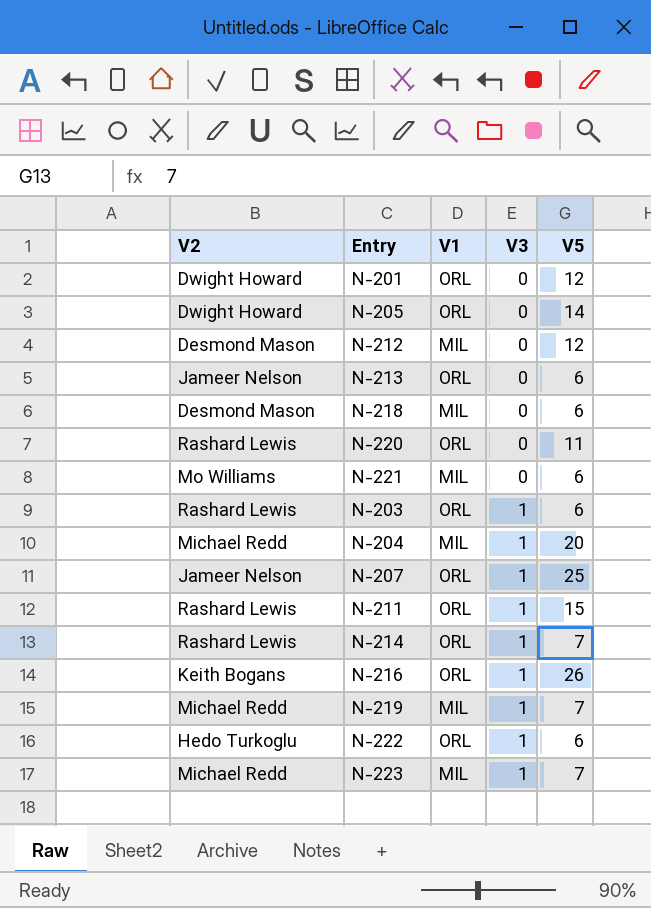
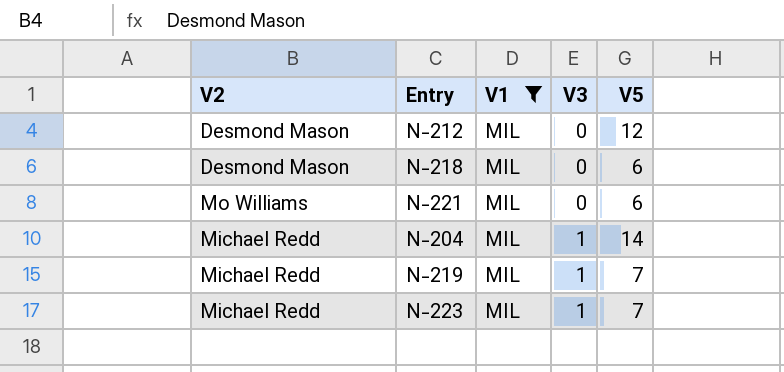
filter: none -> V1 = MIL
N-204 | V5: 20 -> 14

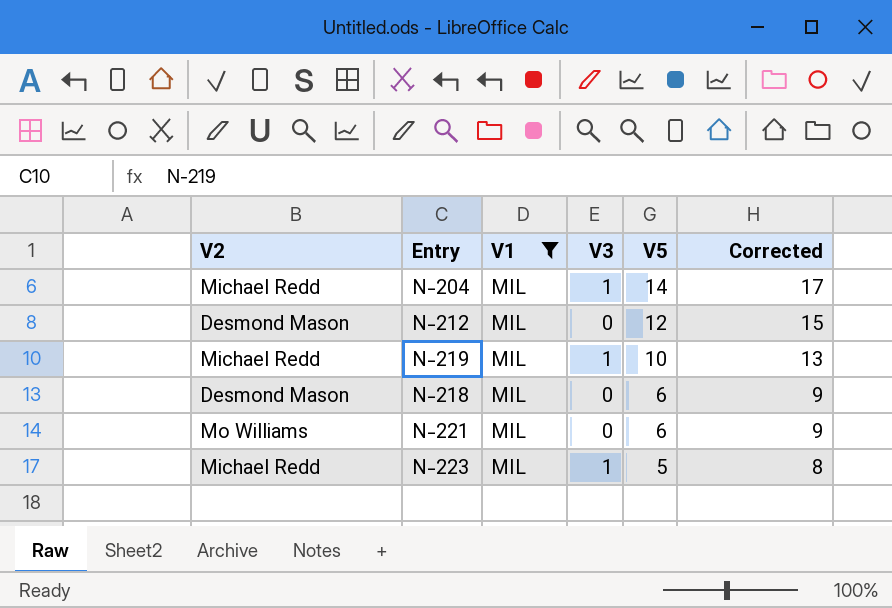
row order: V3 ascending -> V5 descending
column Corrected | formula: none -> [V5] + 3
N-219 | V5: 7 -> 10
N-223 | V5: 7 -> 5

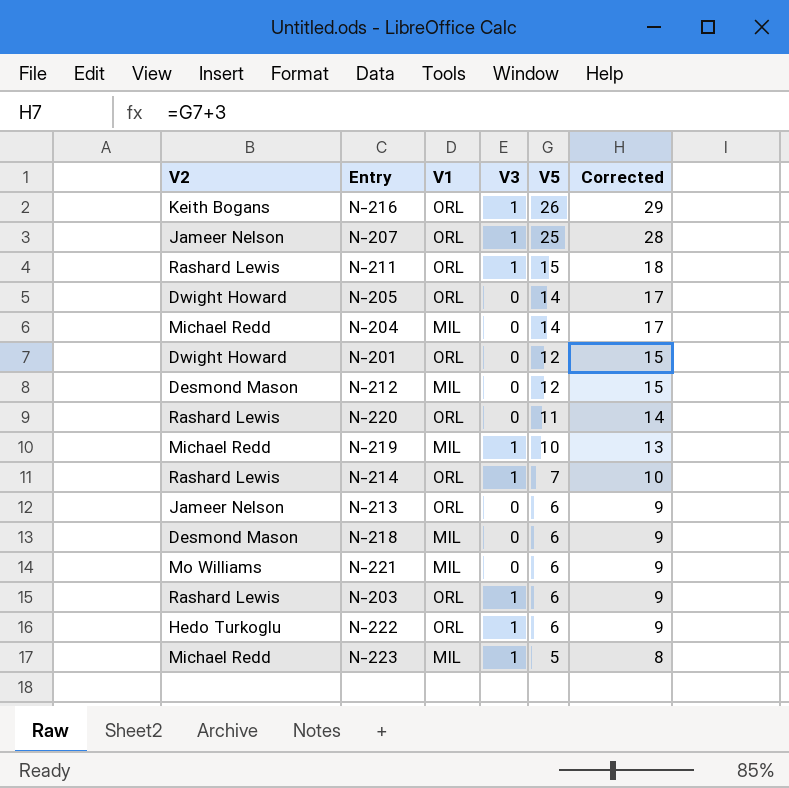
filter: V1 = MIL -> none
N-204 | V3: 1 -> 0

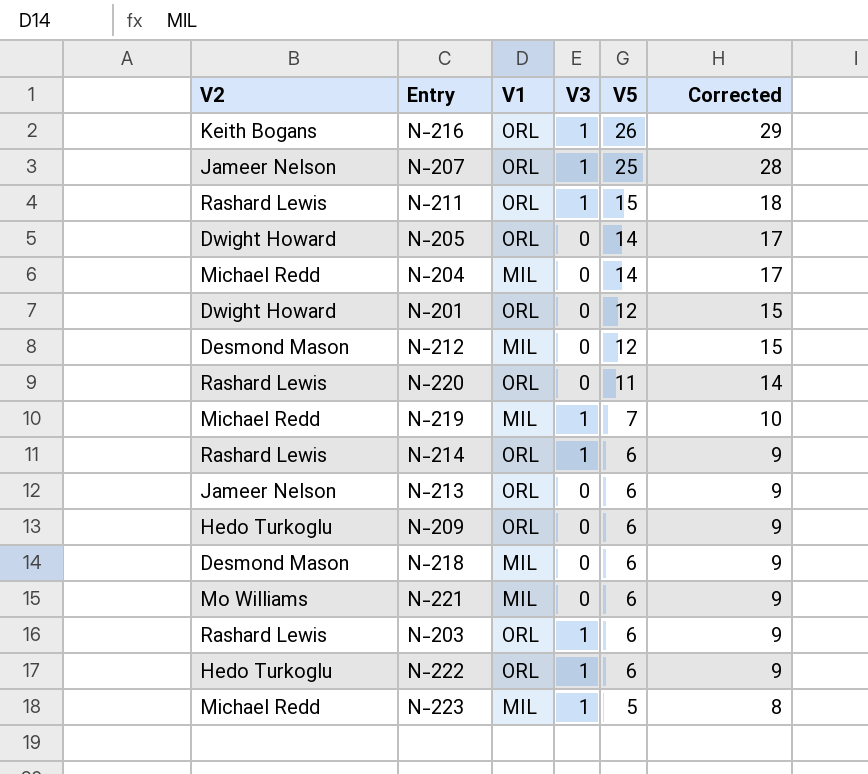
N-219 | V5: 10 -> 7
N-219 | Corrected: 13 -> 10
N-214 | V5: 7 -> 6
N-214 | Corrected: 10 -> 9
row N-209: none -> Hedo Turkoglu | ORL | 0 | 6 | 9

